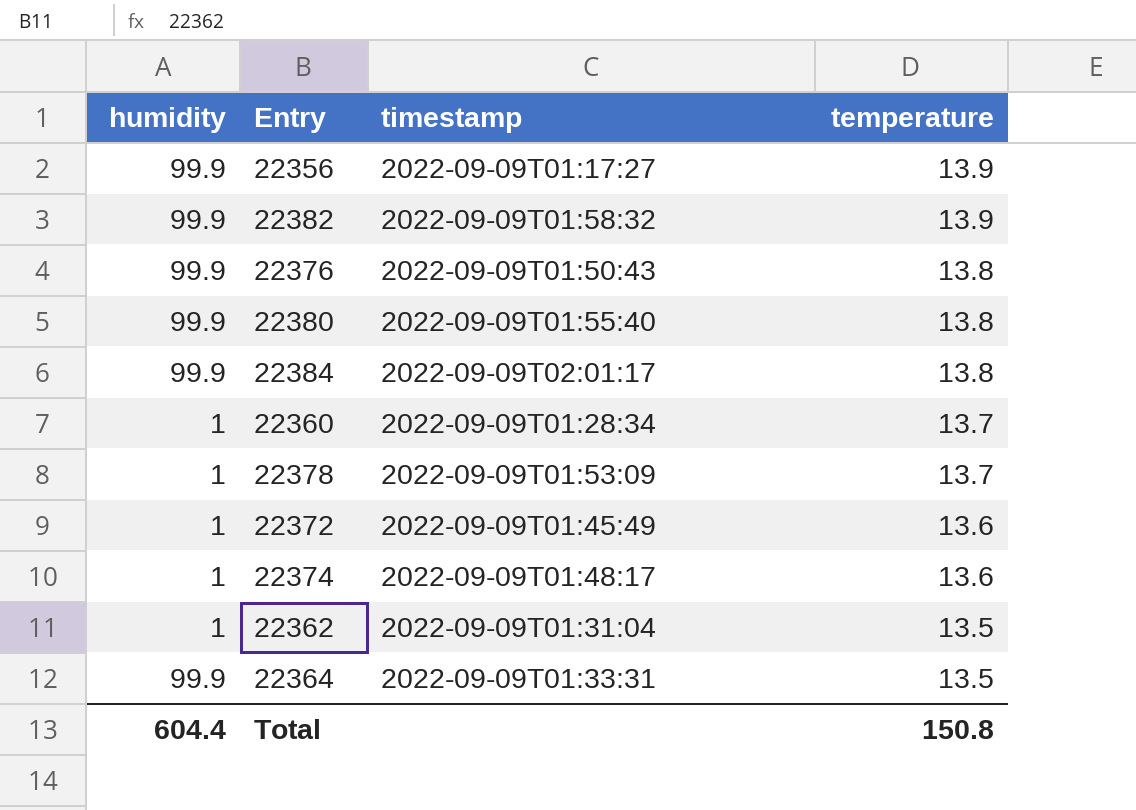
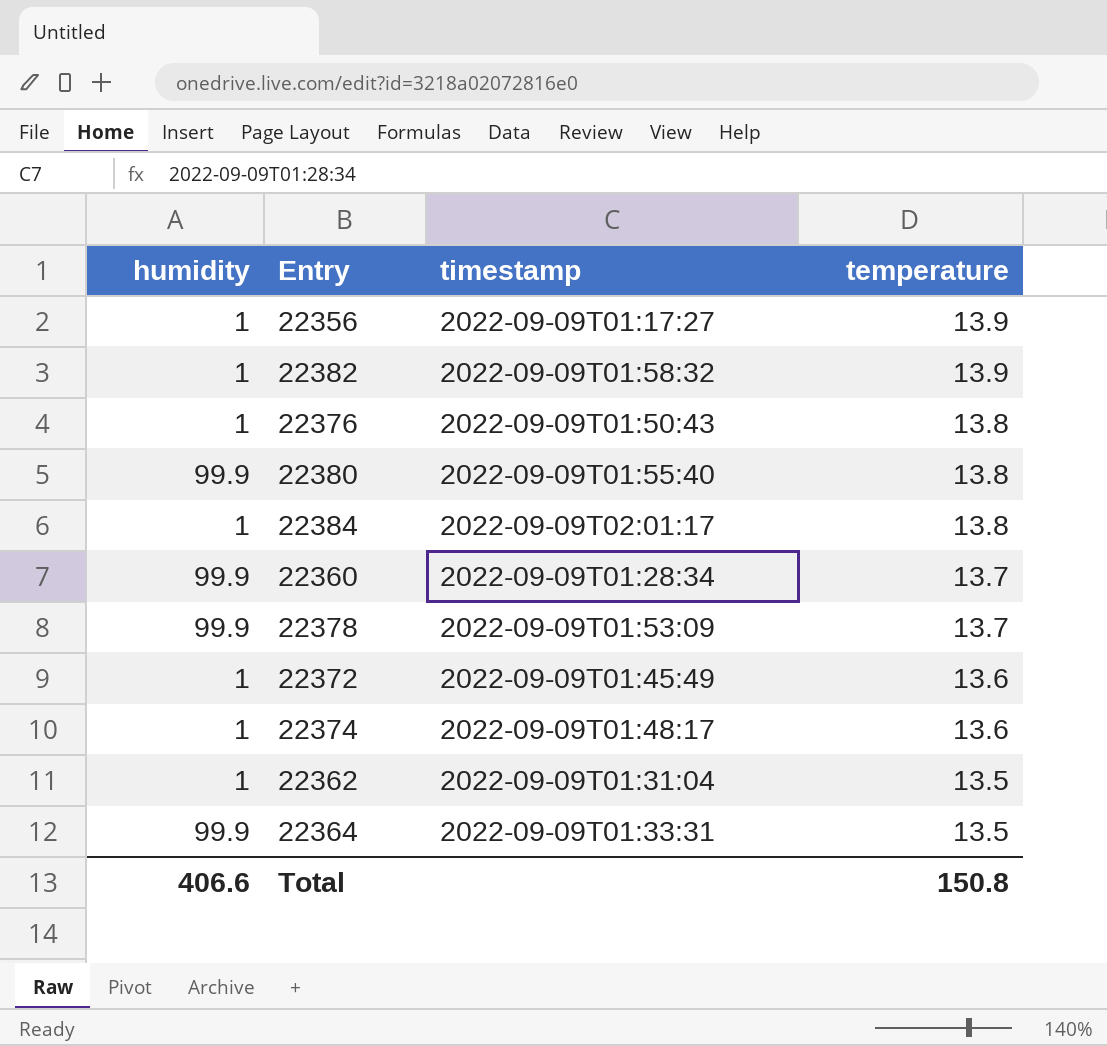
22356 | humidity: 99.9 -> 1
22382 | humidity: 99.9 -> 1
22376 | humidity: 99.9 -> 1
22384 | humidity: 99.9 -> 1
22360 | humidity: 1 -> 99.9
22378 | humidity: 1 -> 99.9
Total | humidity: 604.4 -> 406.6

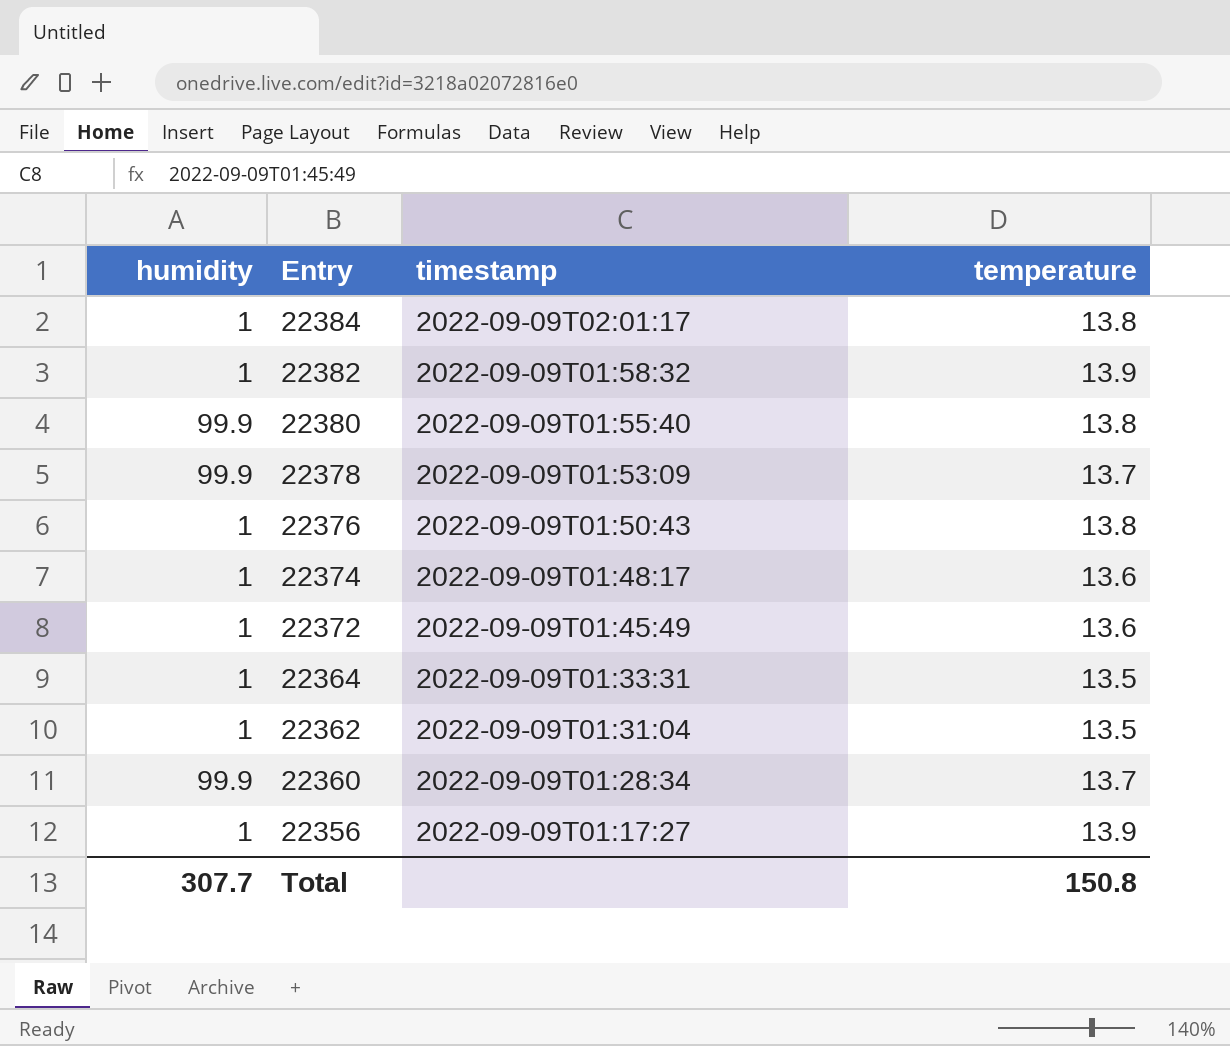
row order: temperature descending -> Entry descending
22364 | humidity: 99.9 -> 1
Total | humidity: 406.6 -> 307.7

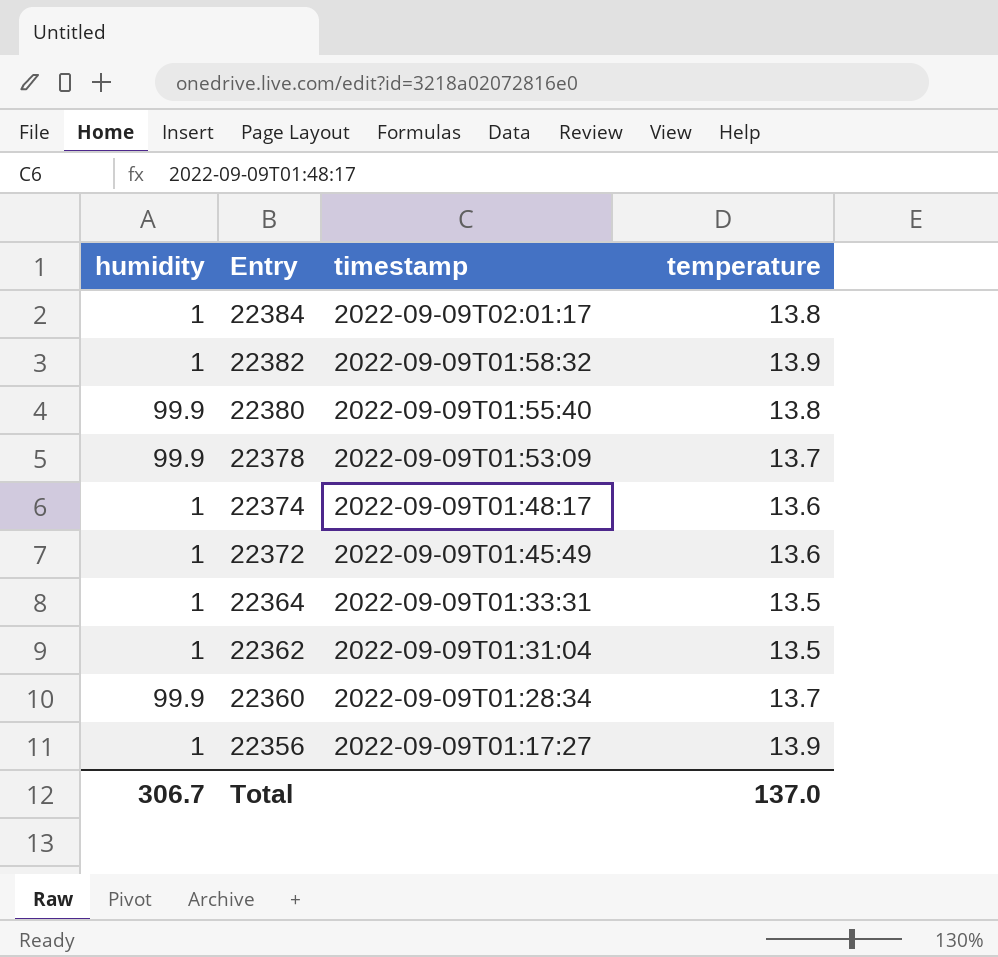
row 22376: 1 | 2022-09-09T01:50:43 | 13.8 -> none
Total | humidity: 307.7 -> 306.7
Total | temperature: 150.8 -> 137.0

